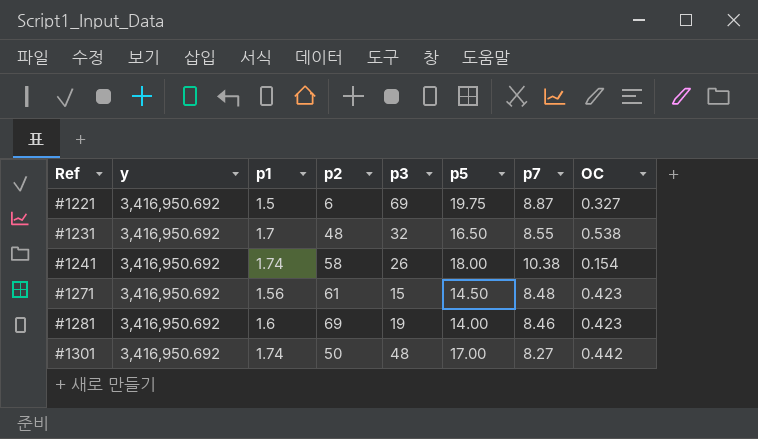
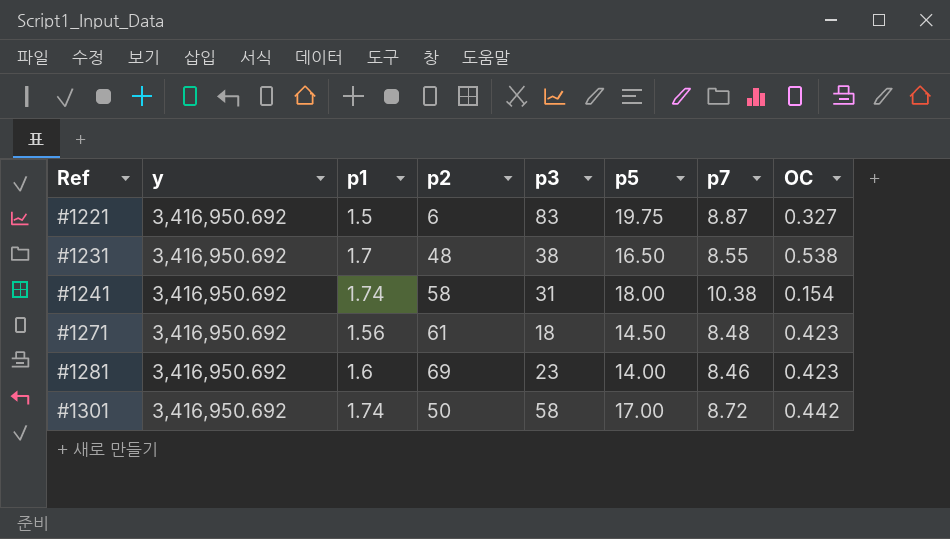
#1221 | p3: 69 -> 83
#1231 | p3: 32 -> 38
#1241 | p3: 26 -> 31
#1271 | p3: 15 -> 18
#1281 | p3: 19 -> 23
#1301 | p3: 48 -> 58
#1301 | p7: 8.27 -> 8.72

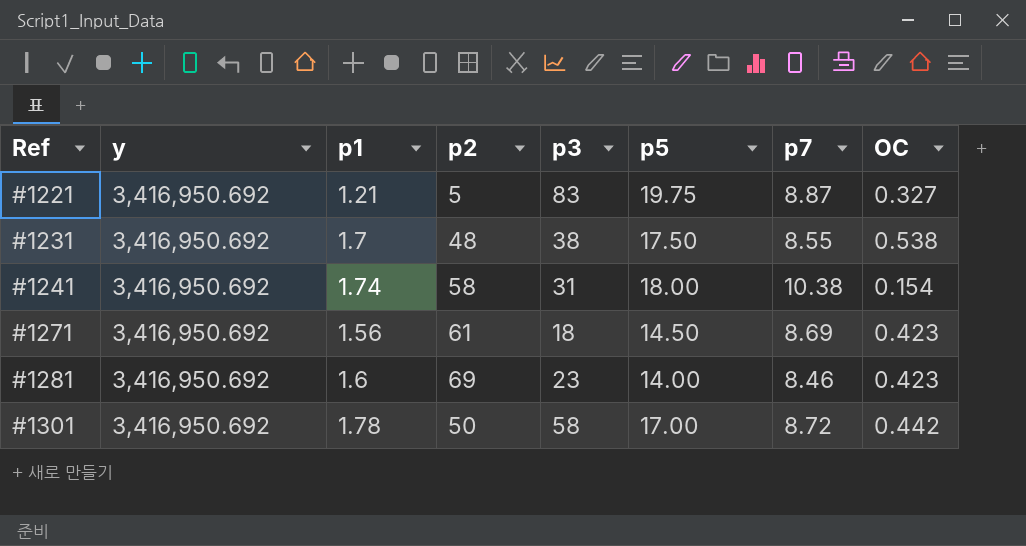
#1221 | p1: 1.5 -> 1.21
#1221 | p2: 6 -> 5
#1231 | p5: 16.50 -> 17.50
#1271 | p7: 8.48 -> 8.69
#1301 | p1: 1.74 -> 1.78

